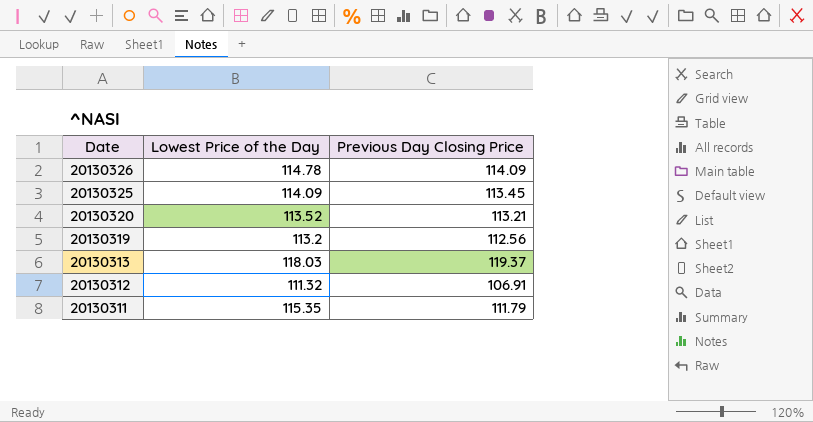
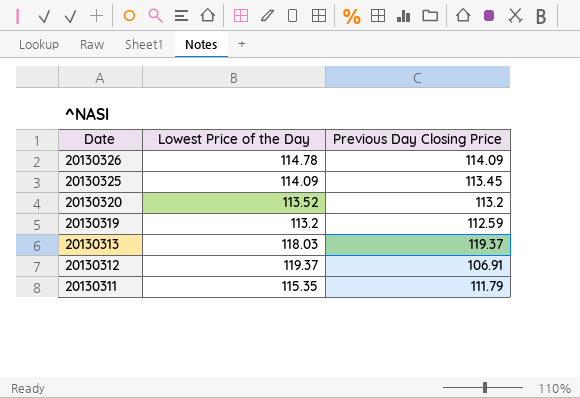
20130320 | Previous Day Closing Price: 113.21 -> 113.2
20130319 | Previous Day Closing Price: 112.56 -> 112.59
20130312 | Lowest Price of the Day: 111.32 -> 119.37

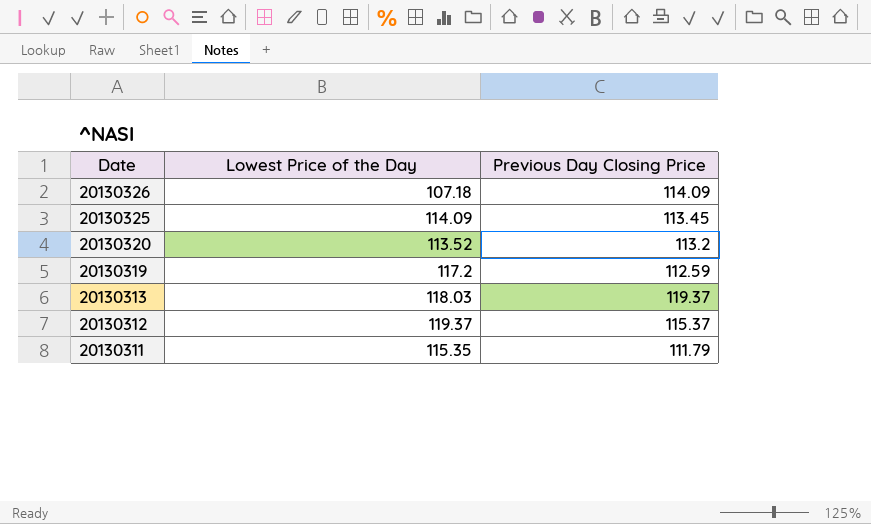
20130326 | Lowest Price of the Day: 114.78 -> 107.18
20130319 | Lowest Price of the Day: 113.2 -> 117.2
20130312 | Previous Day Closing Price: 106.91 -> 115.37

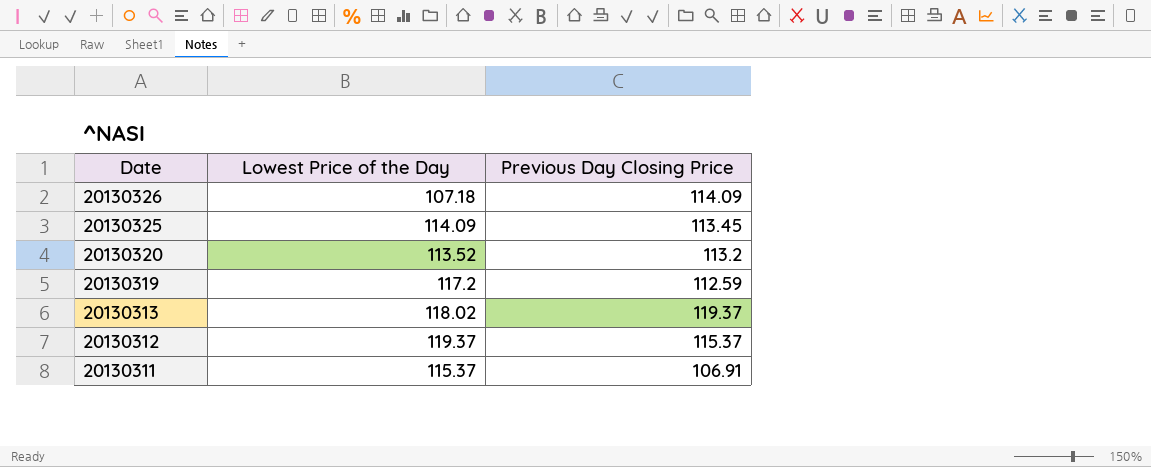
20130313 | Lowest Price of the Day: 118.03 -> 118.02
20130311 | Lowest Price of the Day: 115.35 -> 115.37
20130311 | Previous Day Closing Price: 111.79 -> 106.91

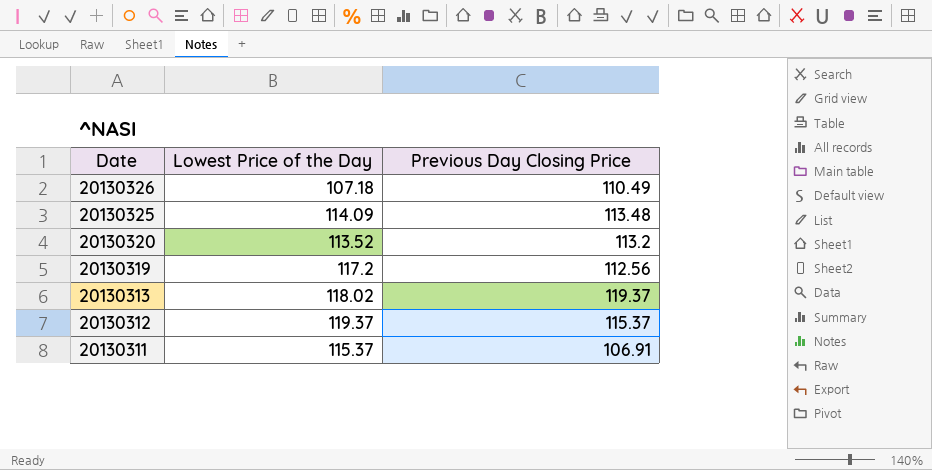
20130326 | Previous Day Closing Price: 114.09 -> 110.49
20130325 | Previous Day Closing Price: 113.45 -> 113.48
20130319 | Previous Day Closing Price: 112.59 -> 112.56

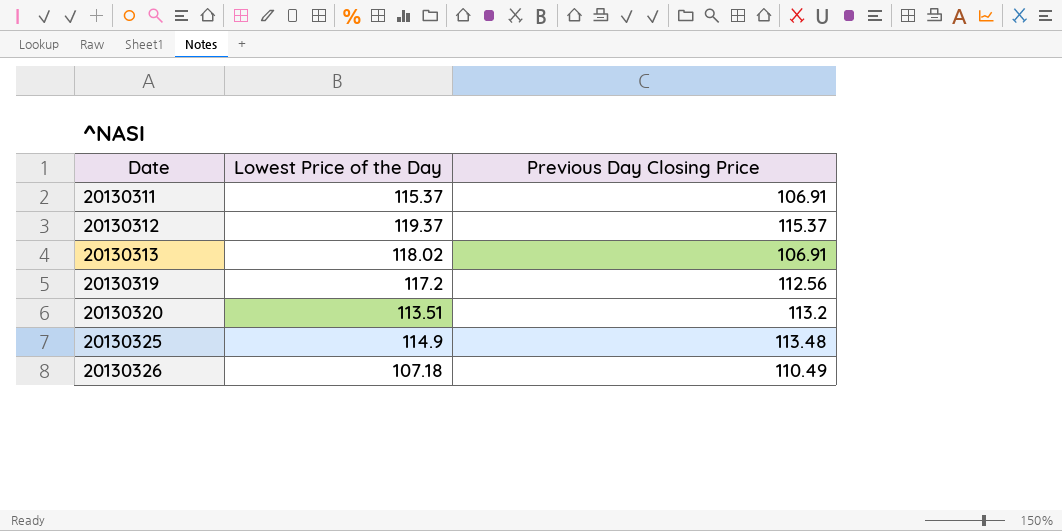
row order: Date descending -> Date ascending
20130313 | Previous Day Closing Price: 119.37 -> 106.91
20130320 | Lowest Price of the Day: 113.52 -> 113.51
20130325 | Lowest Price of the Day: 114.09 -> 114.9

